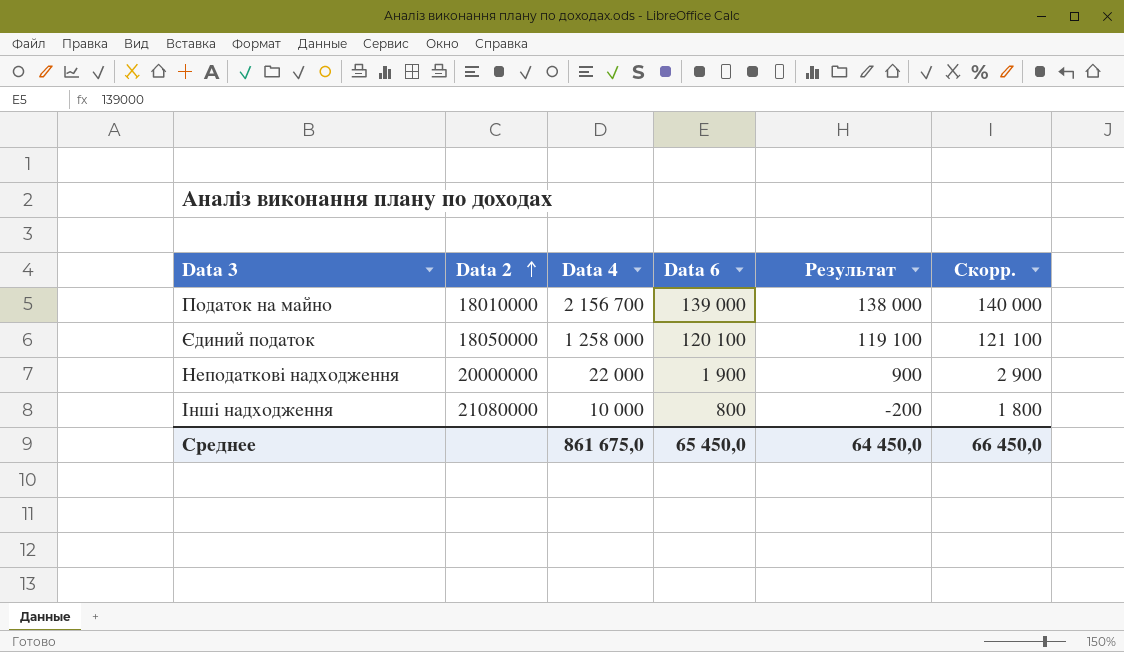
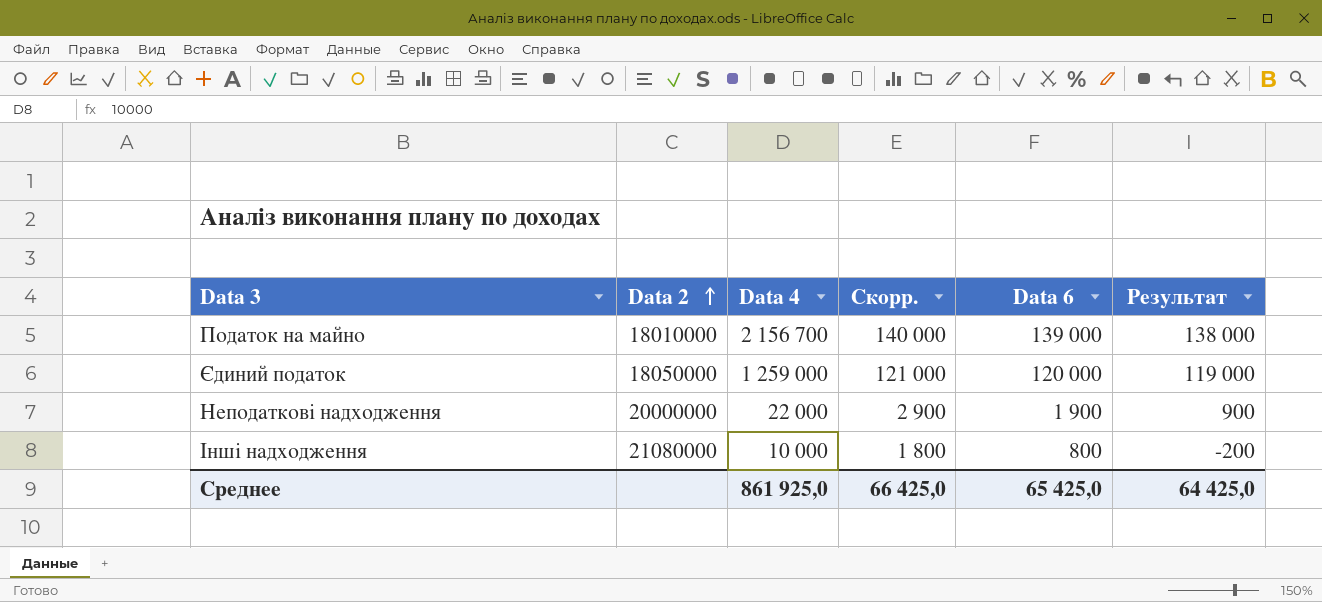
column Скорр. | position: 6 -> 4
Єдиний податок | Data 4: 1 258 000 -> 1 259 000
Єдиний податок | Скорр.: 121 100 -> 121 000
Єдиний податок | Data 6: 120 100 -> 120 000
Єдиний податок | Результат: 119 100 -> 119 000
Среднее | Data 4: 861 675,0 -> 861 925,0
Среднее | Скорр.: 66 450,0 -> 66 425,0
Среднее | Data 6: 65 450,0 -> 65 425,0
Среднее | Результат: 64 450,0 -> 64 425,0

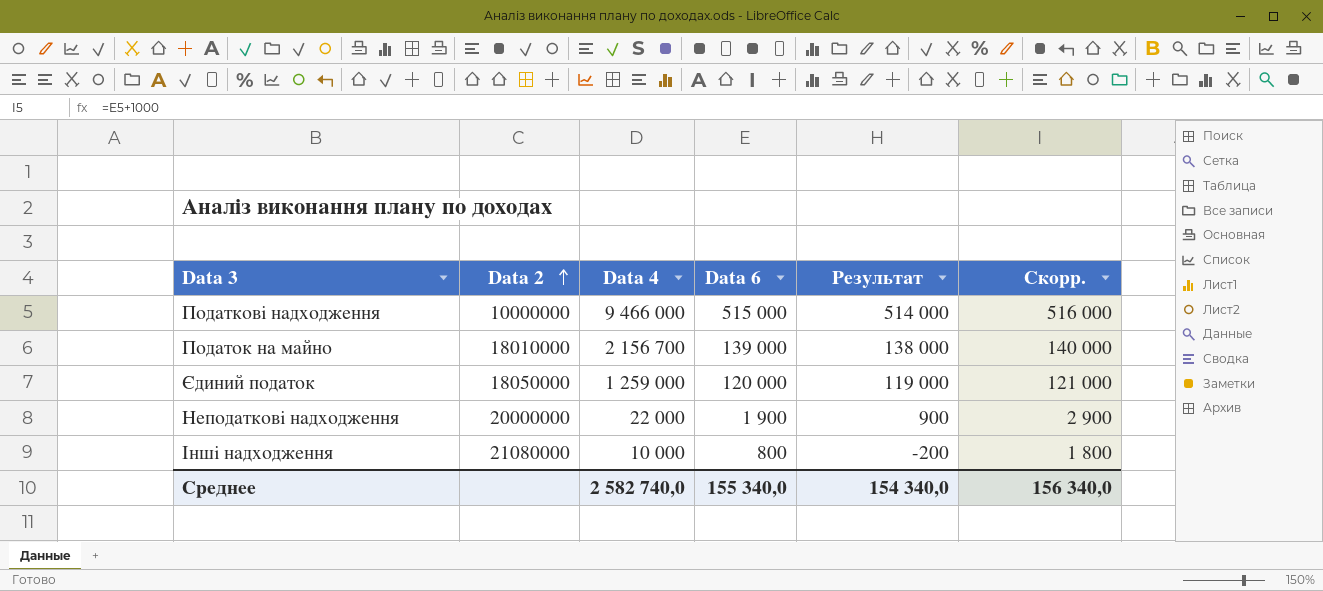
column Скорр. | position: 4 -> 6
row Податкові надходження: none -> 10000000 | 9 466 000 | 515 000 | 514 000 | 516 000
Среднее | Data 4: 861 925,0 -> 2 582 740,0
Среднее | Data 6: 65 425,0 -> 155 340,0
Среднее | Результат: 64 425,0 -> 154 340,0
Среднее | Скорр.: 66 425,0 -> 156 340,0

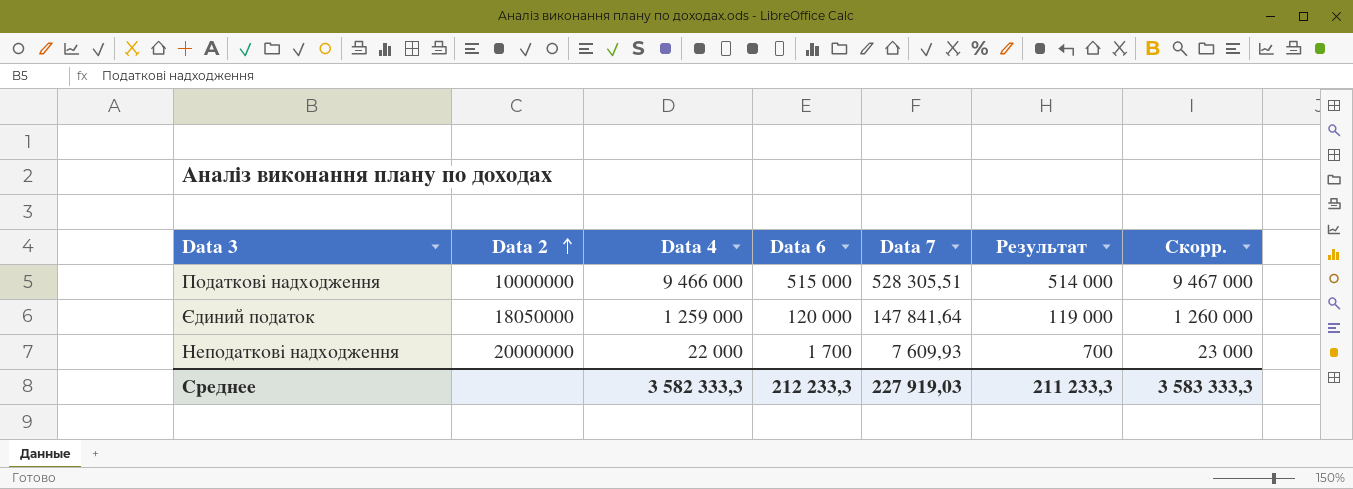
column Data 7 | position: none -> 5
column Скорр. | formula: [Data 6] + 1000 -> [Data 4] + 1000
row Податок на майно: 18010000 | 2 156 700 | 139 000 | 138 000 | 140 000 -> none
row Інші надходження: 21080000 | 10 000 | 800 | -200 | 1 800 -> none
Неподаткові надходження | Data 6: 1 900 -> 1 700
Неподаткові надходження | Результат: 900 -> 700
Среднее | Data 4: 2 582 740,0 -> 3 582 333,3
Среднее | Data 6: 155 340,0 -> 212 233,3
Среднее | Результат: 154 340,0 -> 211 233,3
Среднее | Скорр.: 156 340,0 -> 3 583 333,3

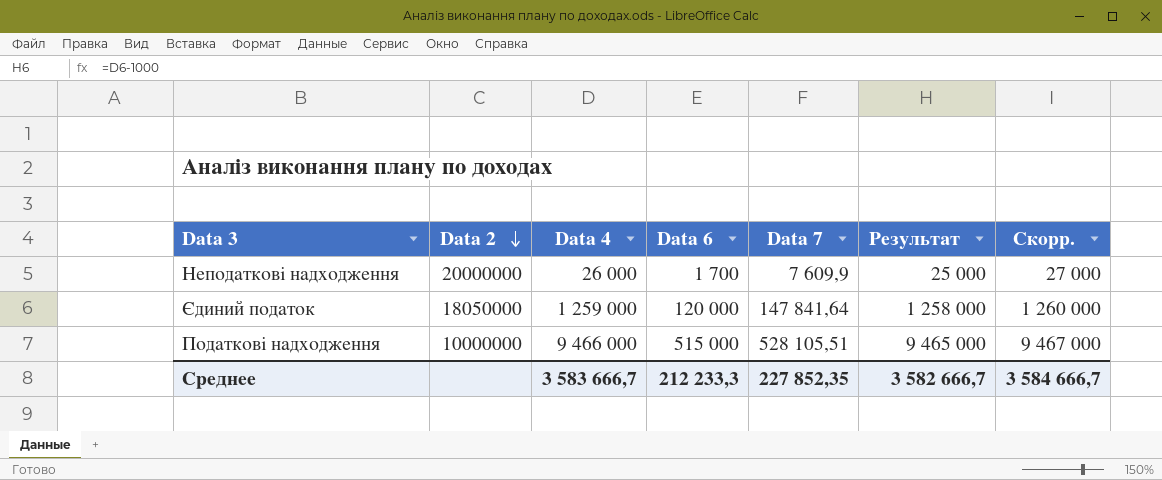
row order: Data 2 ascending -> Data 2 descending
column Результат | formula: [Data 6] - 1000 -> [Data 4] - 1000
Неподаткові надходження | Data 4: 22 000 -> 26 000
Неподаткові надходження | Data 7: 7 609,93 -> 7 609,9
Неподаткові надходження | Скорр.: 23 000 -> 27 000
Податкові надходження | Data 7: 528 305,51 -> 528 105,51
Среднее | Data 4: 3 582 333,3 -> 3 583 666,7
Среднее | Data 7: 227 919,03 -> 227 852,35
Среднее | Результат: 211 233,3 -> 3 582 666,7
Среднее | Скорр.: 3 583 333,3 -> 3 584 666,7

